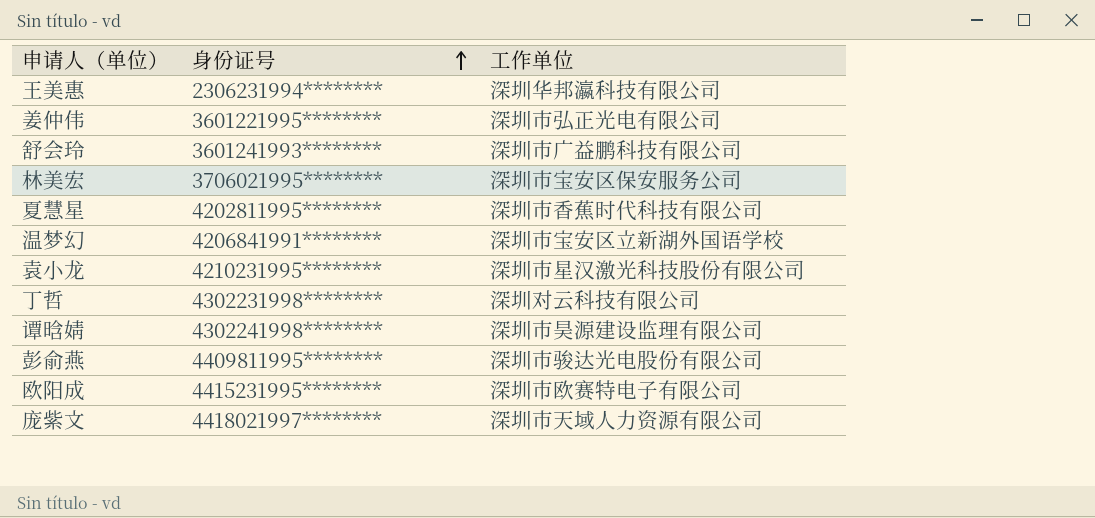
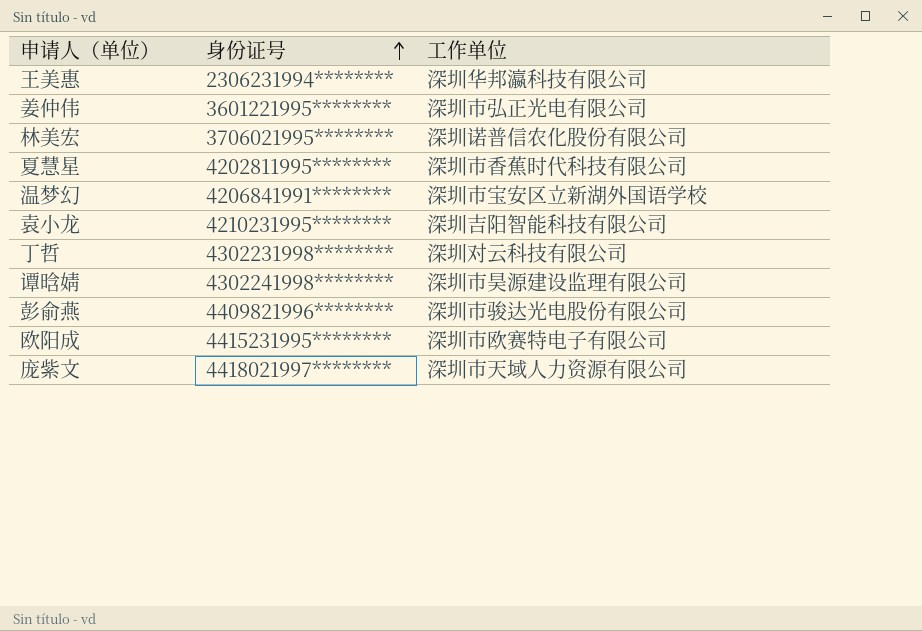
row 舒会玲: 3601241993******** | 深圳市广益鹏科技有限公司 -> none
林美宏 | 工作单位: 深圳市宝安区保安服务公司 -> 深圳诺普信农化股份有限公司
袁小龙 | 工作单位: 深圳市星汉激光科技股份有限公司 -> 深圳吉阳智能科技有限公司
彭俞燕 | 身份证号: 4409811995******** -> 4409821996********

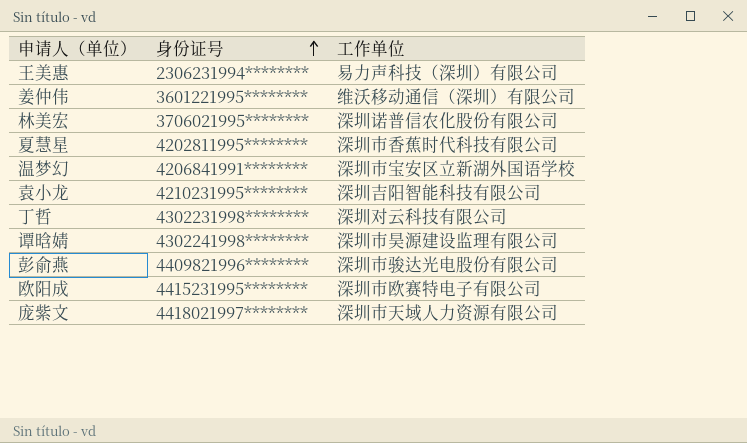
王美惠 | 工作单位: 深圳华邦瀛科技有限公司 -> 易力声科技（深圳）有限公司
姜仲伟 | 工作单位: 深圳市弘正光电有限公司 -> 维沃移动通信（深圳）有限公司

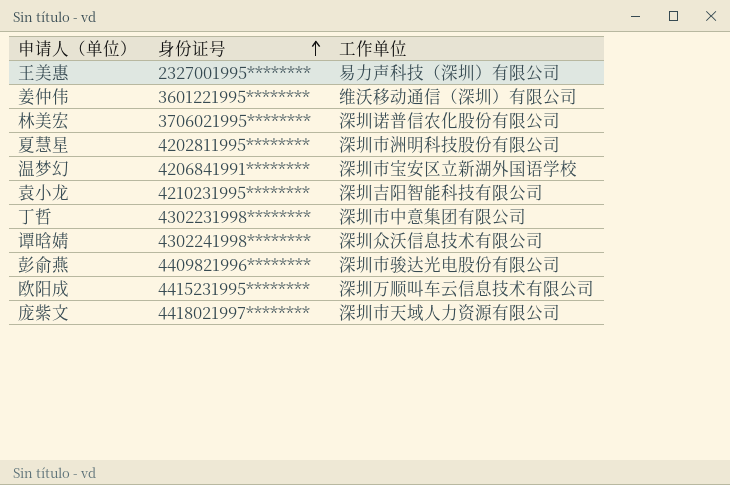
王美惠 | 身份证号: 2306231994******** -> 2327001995********
夏慧星 | 工作单位: 深圳市香蕉时代科技有限公司 -> 深圳市洲明科技股份有限公司
丁哲 | 工作单位: 深圳对云科技有限公司 -> 深圳市中意集团有限公司
谭晗婧 | 工作单位: 深圳市昊源建设监理有限公司 -> 深圳众沃信息技术有限公司
欧阳成 | 工作单位: 深圳市欧赛特电子有限公司 -> 深圳万顺叫车云信息技术有限公司

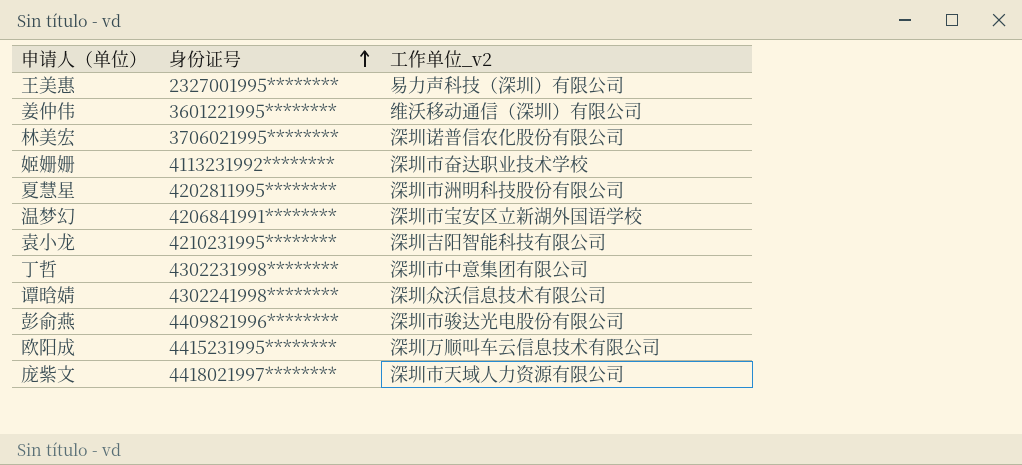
column name: 工作单位 -> 工作单位_v2
row 姬姗姗: none -> 4113231992******** | 深圳市奋达职业技术学校

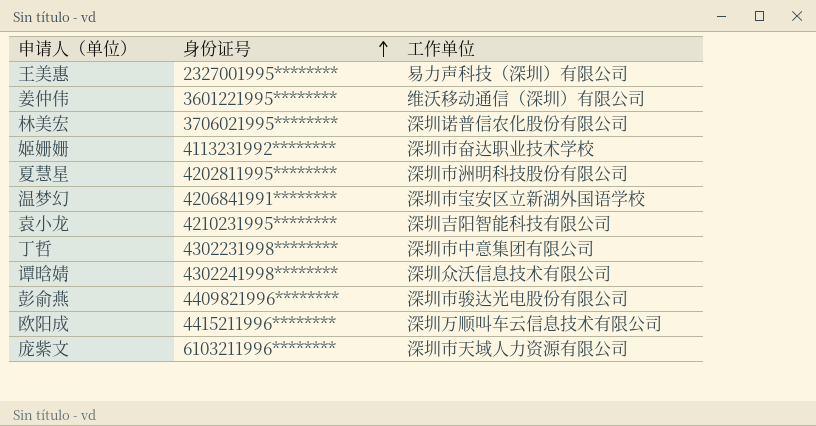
column name: 工作单位_v2 -> 工作单位
欧阳成 | 身份证号: 4415231995******** -> 4415211996********
庞紫文 | 身份证号: 4418021997******** -> 6103211996********

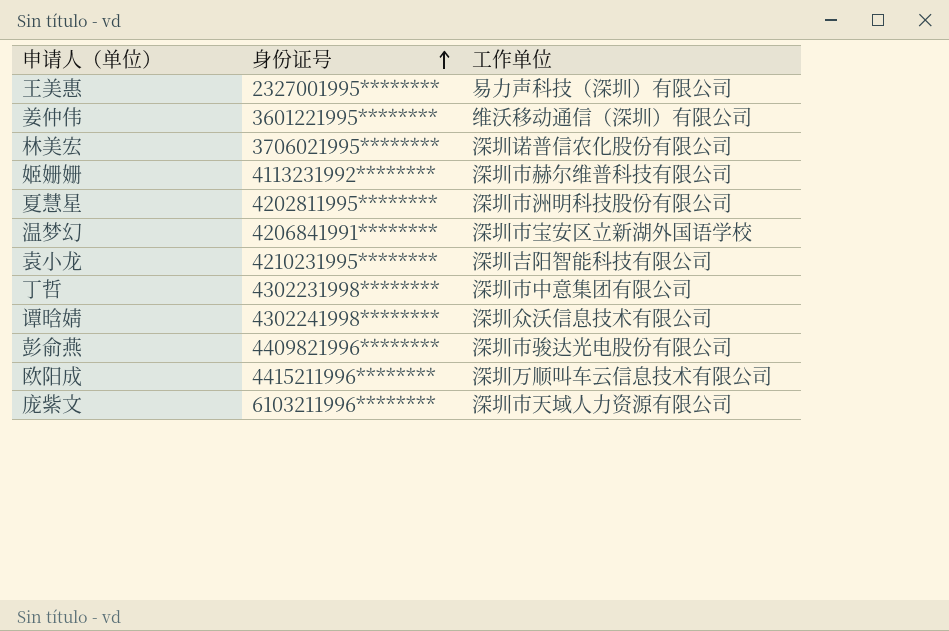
姬姗姗 | 工作单位: 深圳市奋达职业技术学校 -> 深圳市赫尔维普科技有限公司

